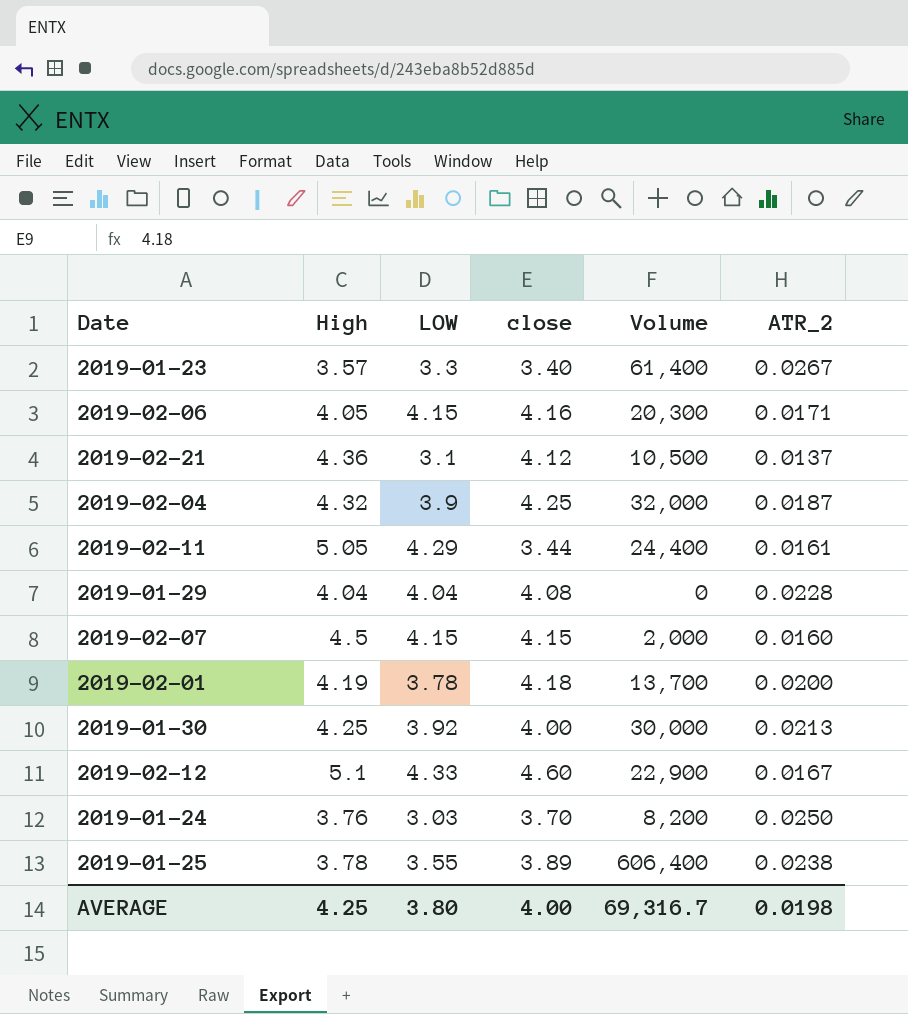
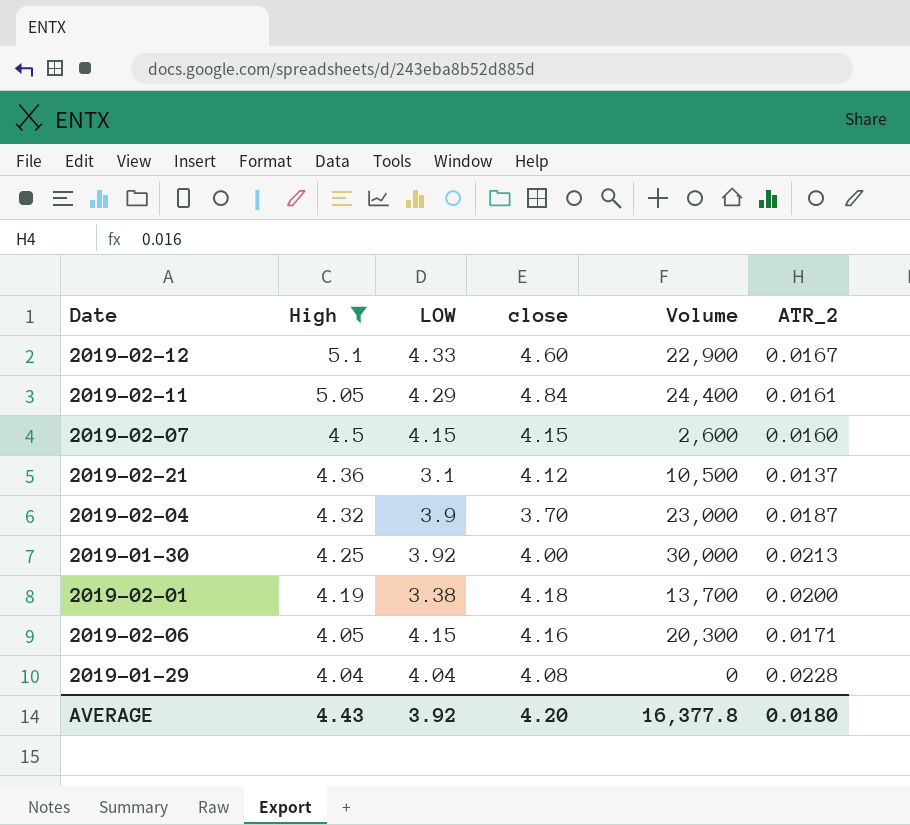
filter: none -> High >= 4.04
row order: none -> High descending
2019-02-11 | close: 3.44 -> 4.84
2019-02-07 | Volume: 2,000 -> 2,600
2019-02-04 | close: 4.25 -> 3.70
2019-02-04 | Volume: 32,000 -> 23,000
2019-02-01 | LOW: 3.78 -> 3.38
AVERAGE | High: 4.25 -> 4.43
AVERAGE | LOW: 3.80 -> 3.92
AVERAGE | close: 4.00 -> 4.20
AVERAGE | Volume: 69,316.7 -> 16,377.8
AVERAGE | ATR_2: 0.0198 -> 0.0180

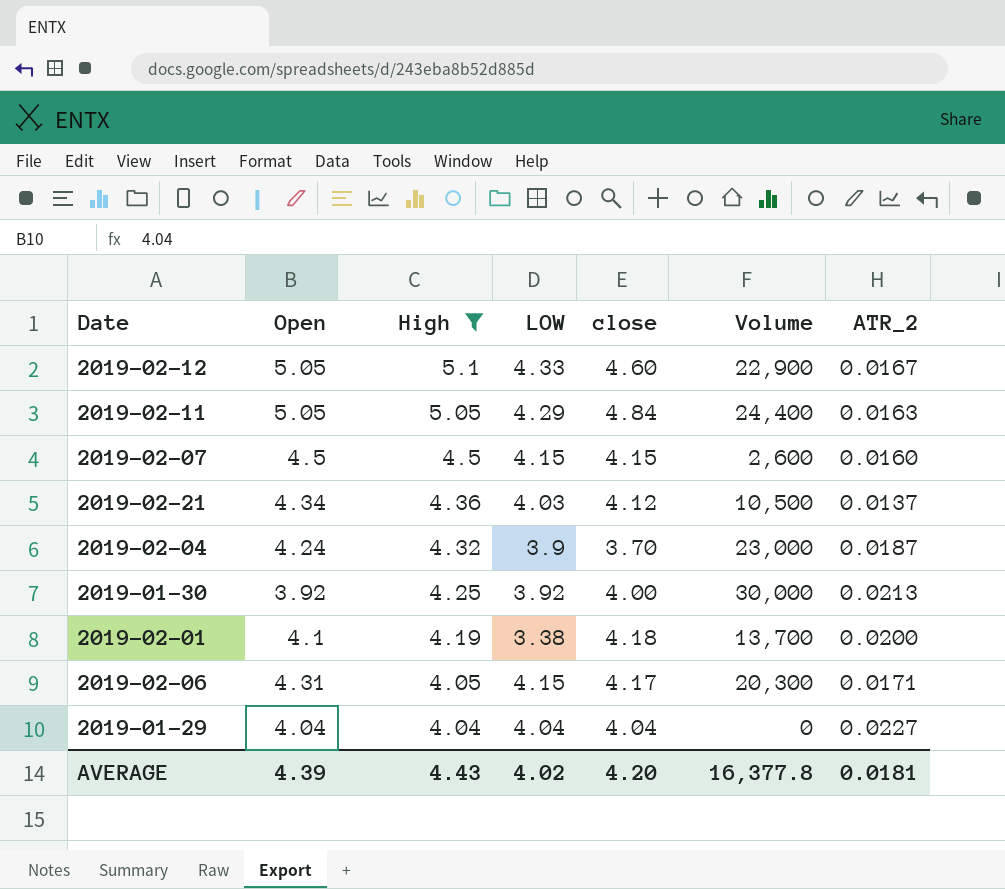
column Open | position: none -> 2
2019-02-11 | ATR_2: 0.0161 -> 0.0163
2019-02-21 | LOW: 3.1 -> 4.03
2019-02-06 | close: 4.16 -> 4.17
2019-01-29 | close: 4.08 -> 4.04
2019-01-29 | ATR_2: 0.0228 -> 0.0227
AVERAGE | LOW: 3.92 -> 4.02
AVERAGE | ATR_2: 0.0180 -> 0.0181

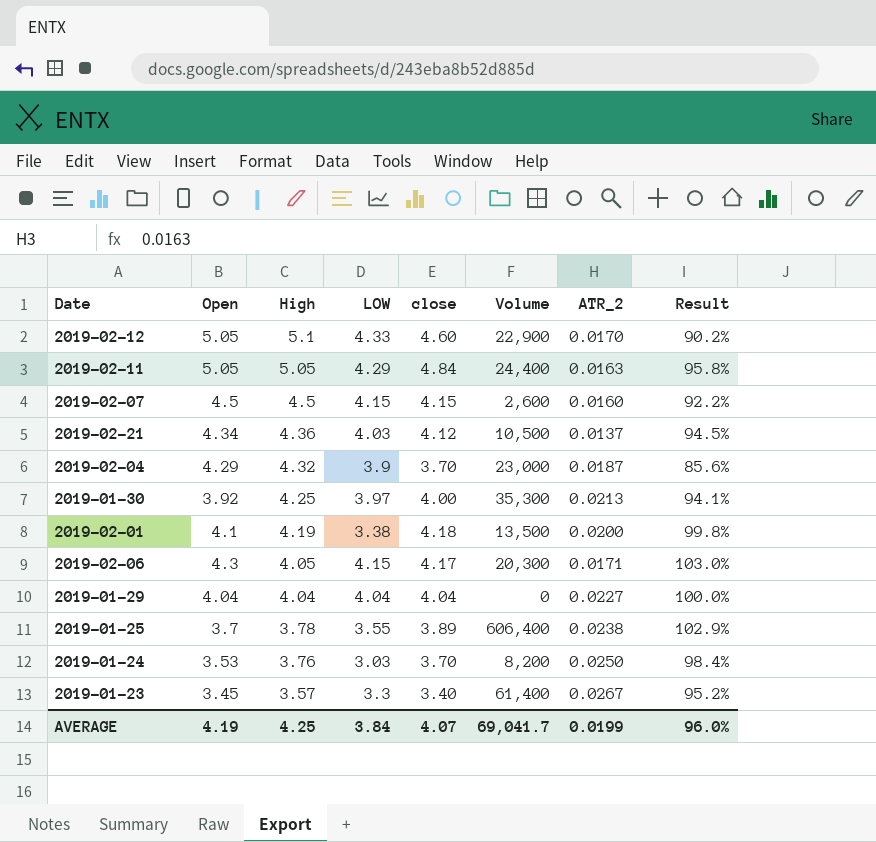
filter: High >= 4.04 -> none
column Result | formula: none -> [close] / [High]
2019-02-12 | ATR_2: 0.0167 -> 0.0170
2019-02-04 | Open: 4.24 -> 4.29
2019-01-30 | LOW: 3.92 -> 3.97
2019-01-30 | Volume: 30,000 -> 35,300
2019-02-01 | Volume: 13,700 -> 13,500
2019-02-06 | Open: 4.31 -> 4.3
AVERAGE | Open: 4.39 -> 4.19
AVERAGE | High: 4.43 -> 4.25
AVERAGE | LOW: 4.02 -> 3.84
AVERAGE | close: 4.20 -> 4.07
AVERAGE | Volume: 16,377.8 -> 69,041.7
AVERAGE | ATR_2: 0.0181 -> 0.0199

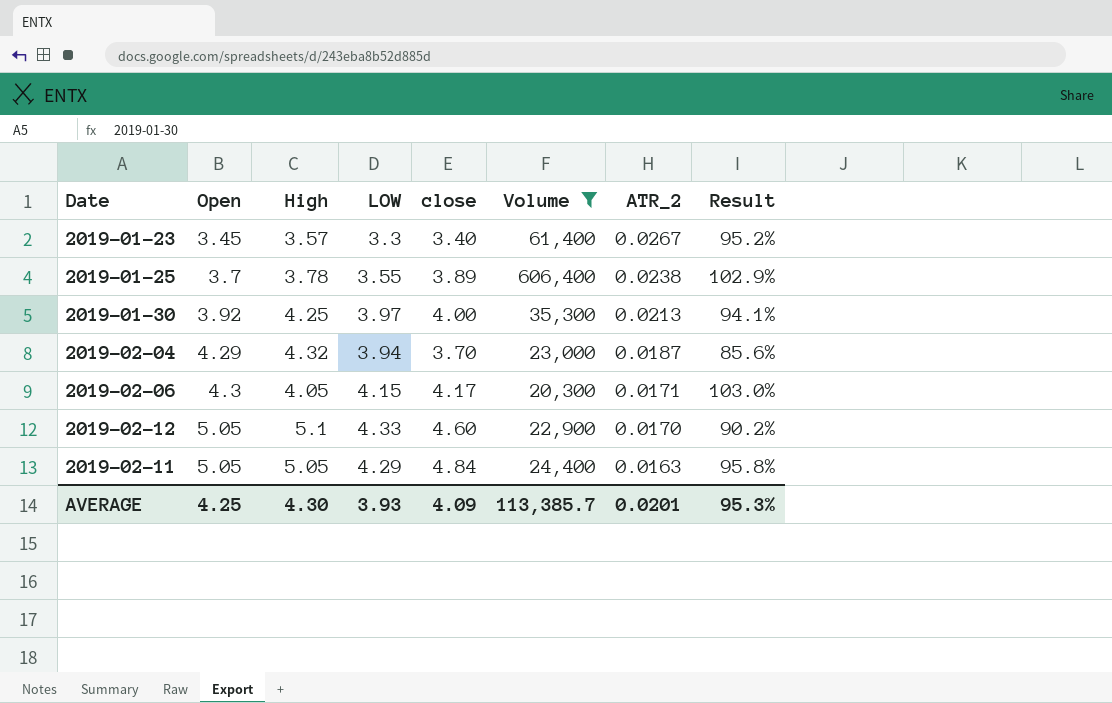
filter: none -> Volume >= 20,300
row order: High descending -> Open ascending
2019-02-04 | LOW: 3.9 -> 3.94
AVERAGE | Open: 4.19 -> 4.25
AVERAGE | High: 4.25 -> 4.30
AVERAGE | LOW: 3.84 -> 3.93
AVERAGE | close: 4.07 -> 4.09
AVERAGE | Volume: 69,041.7 -> 113,385.7
AVERAGE | ATR_2: 0.0199 -> 0.0201
AVERAGE | Result: 96.0% -> 95.3%

